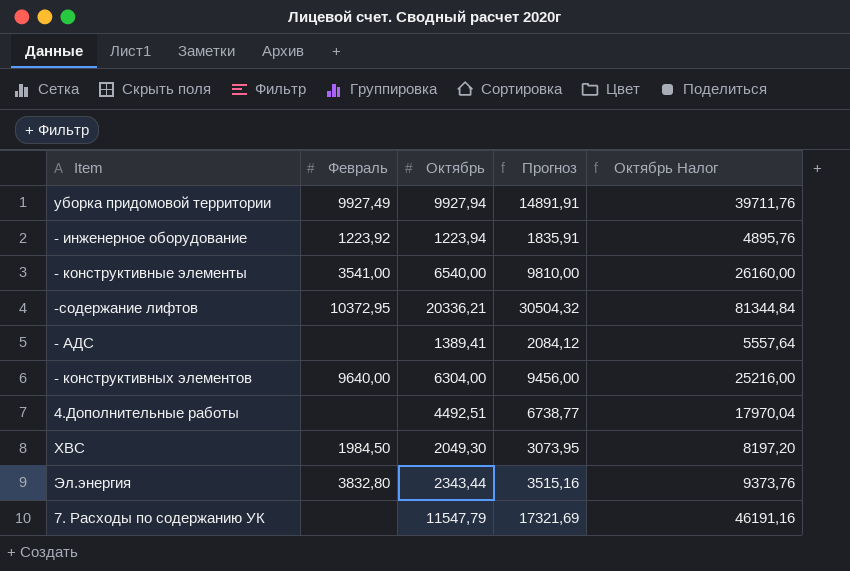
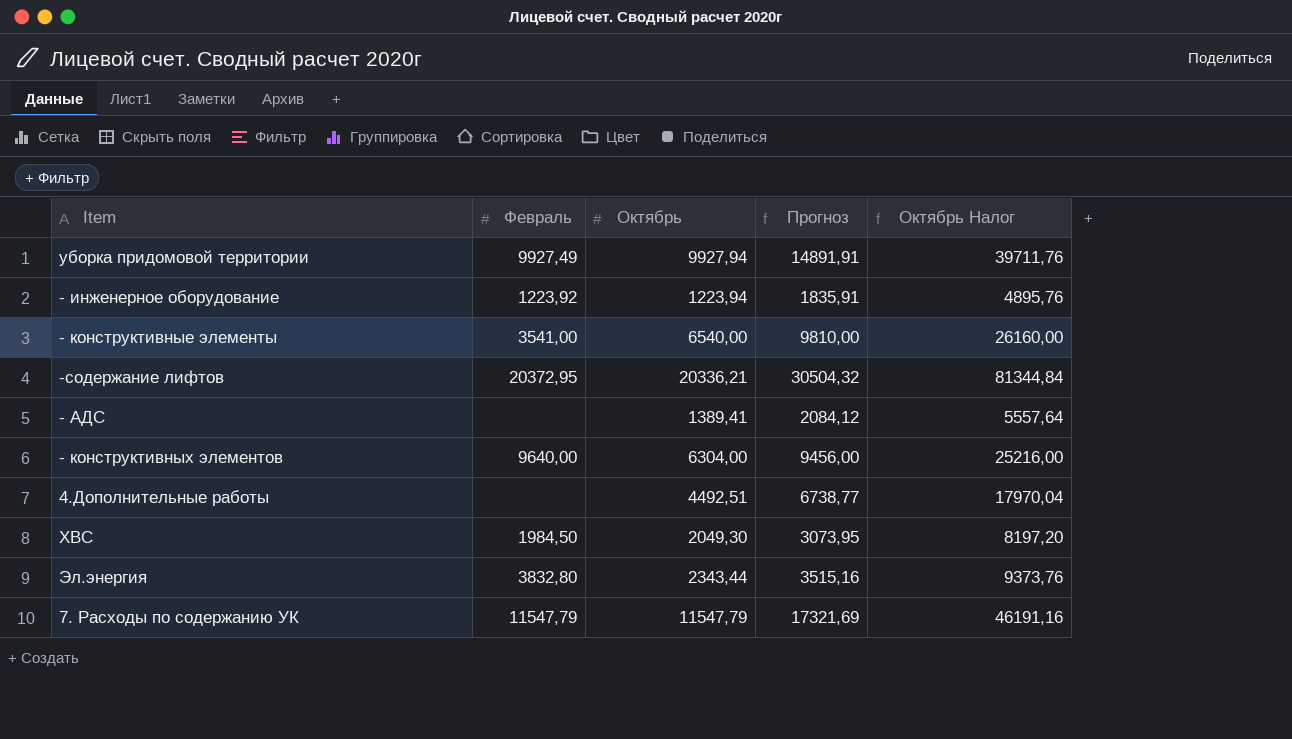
-содержание лифтов | Февраль: 10372,95 -> 20372,95
7. Расходы по содержанию УК | Февраль: none -> 11547,79

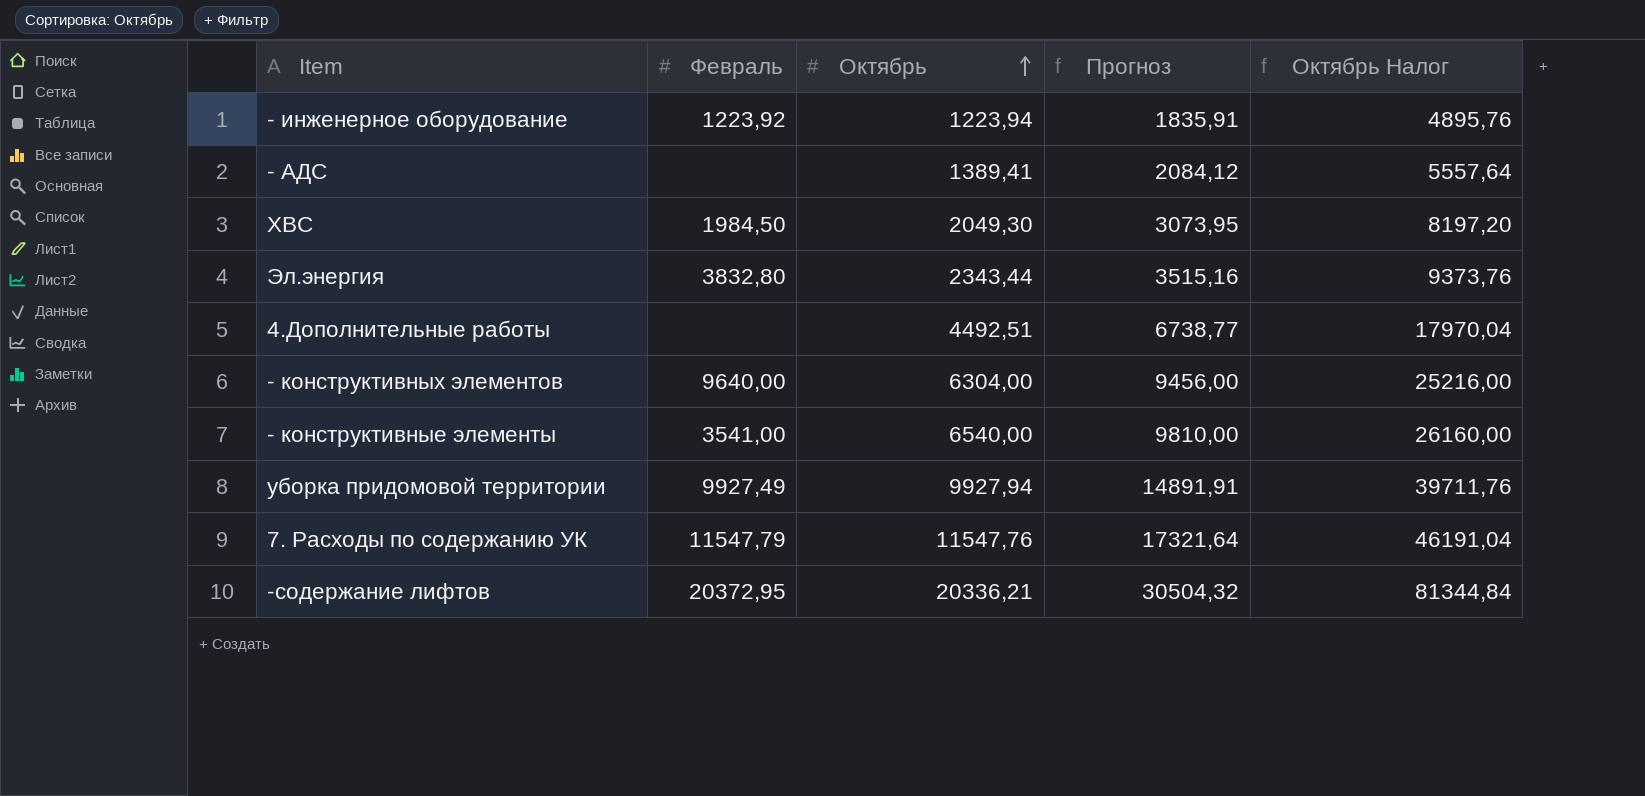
row order: none -> Октябрь ascending
7. Расходы по содержанию УК | Октябрь: 11547,79 -> 11547,76
7. Расходы по содержанию УК | Прогноз: 17321,69 -> 17321,64
7. Расходы по содержанию УК | Октябрь Налог: 46191,16 -> 46191,04

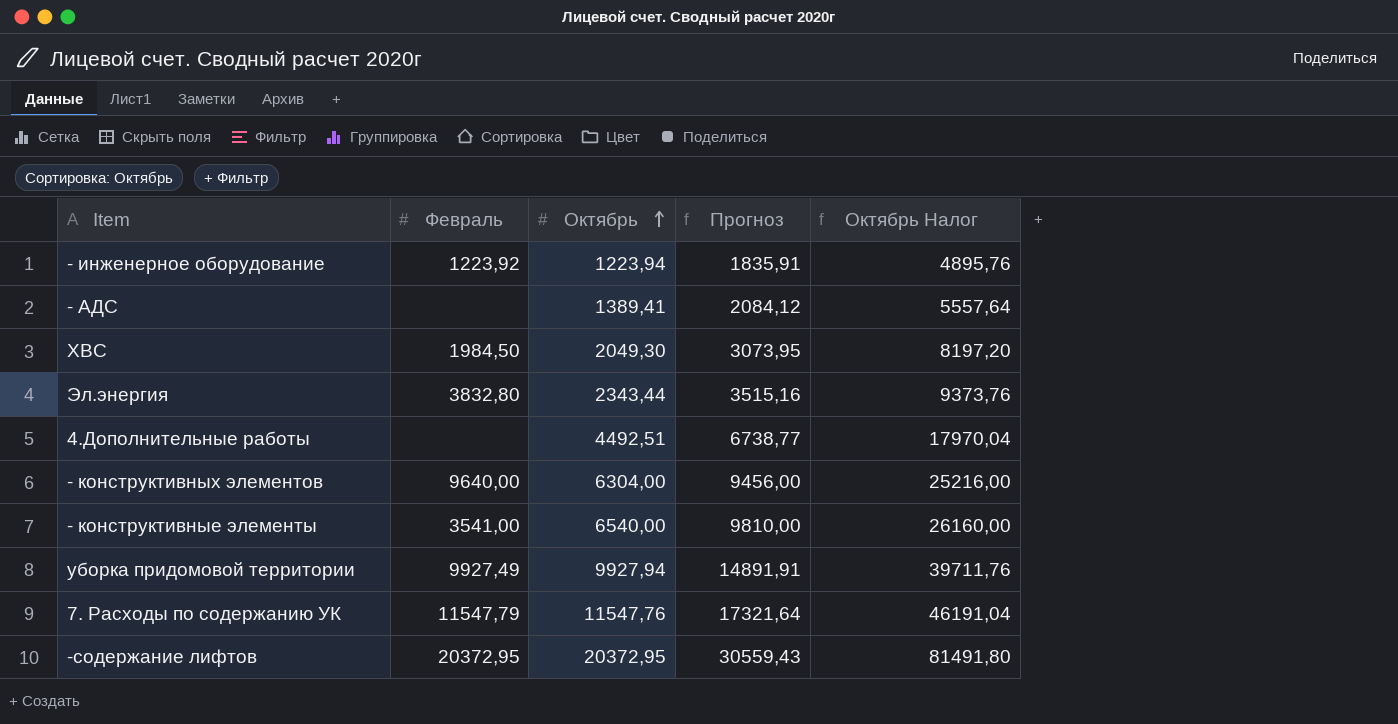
-содержание лифтов | Октябрь: 20336,21 -> 20372,95
-содержание лифтов | Прогноз: 30504,32 -> 30559,43
-содержание лифтов | Октябрь Налог: 81344,84 -> 81491,80

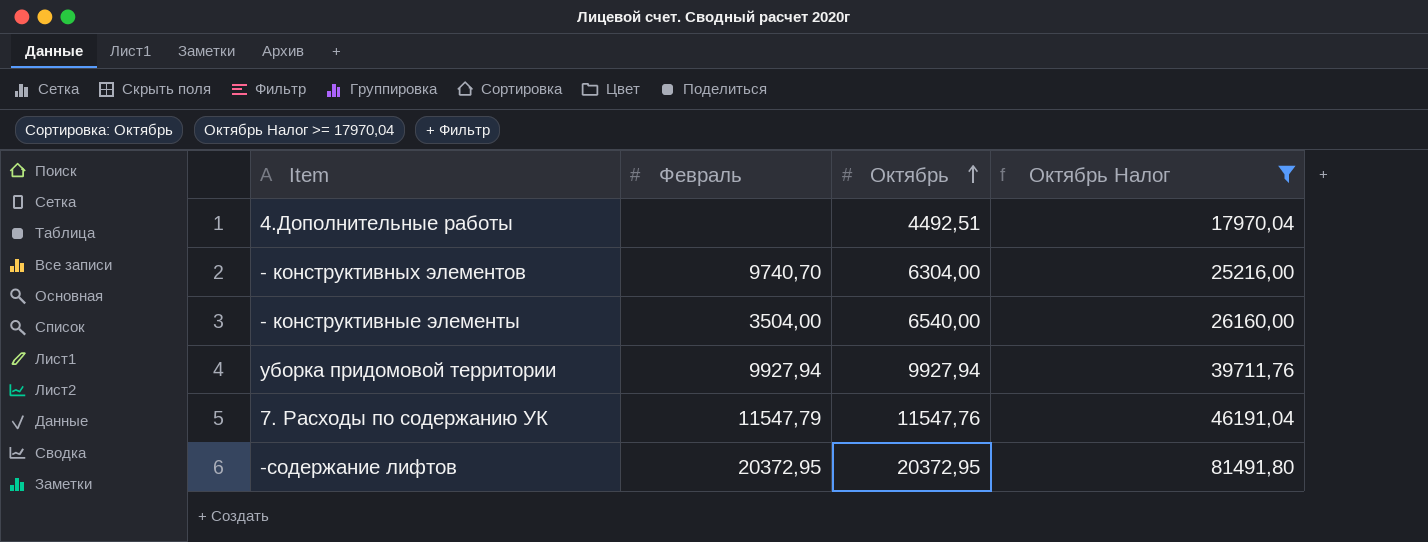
filter: none -> Октябрь Налог >= 17970,04
column Прогноз | formula: [Октябрь] * 1,5 -> none
- конструктивных элементов | Февраль: 9640,00 -> 9740,70
- конструктивные элементы | Февраль: 3541,00 -> 3504,00
уборка придомовой территории | Февраль: 9927,49 -> 9927,94

